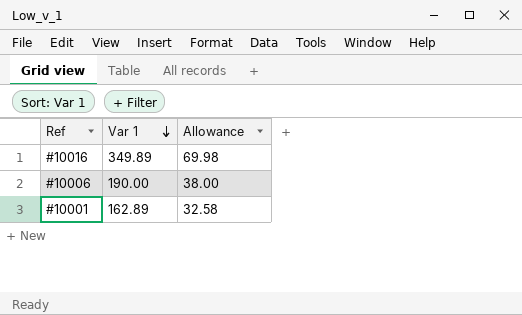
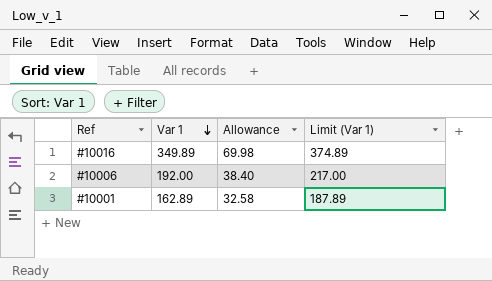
column Limit (Var 1) | formula: none -> [Var 1] + 25
#10006 | Var 1: 190.00 -> 192.00
#10006 | Allowance: 38.00 -> 38.40

